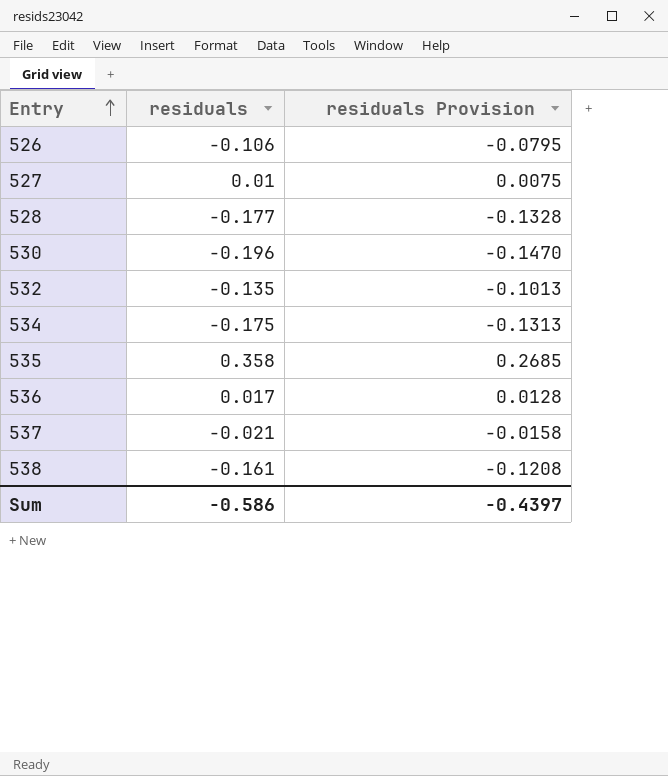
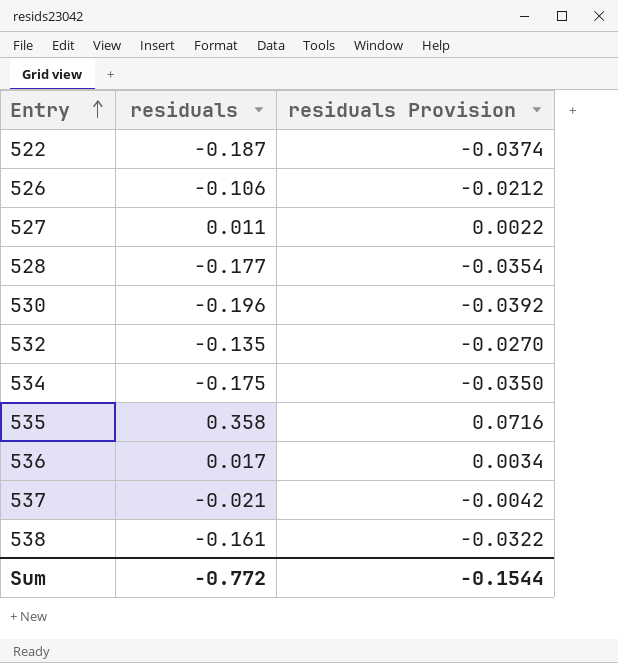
column residuals Provision | formula: [residuals] * 0.75 -> [residuals] * 0.2
row 522: none -> -0.187 | -0.0374
527 | residuals: 0.01 -> 0.011
Sum | residuals: -0.586 -> -0.772
Sum | residuals Provision: -0.4397 -> -0.1544

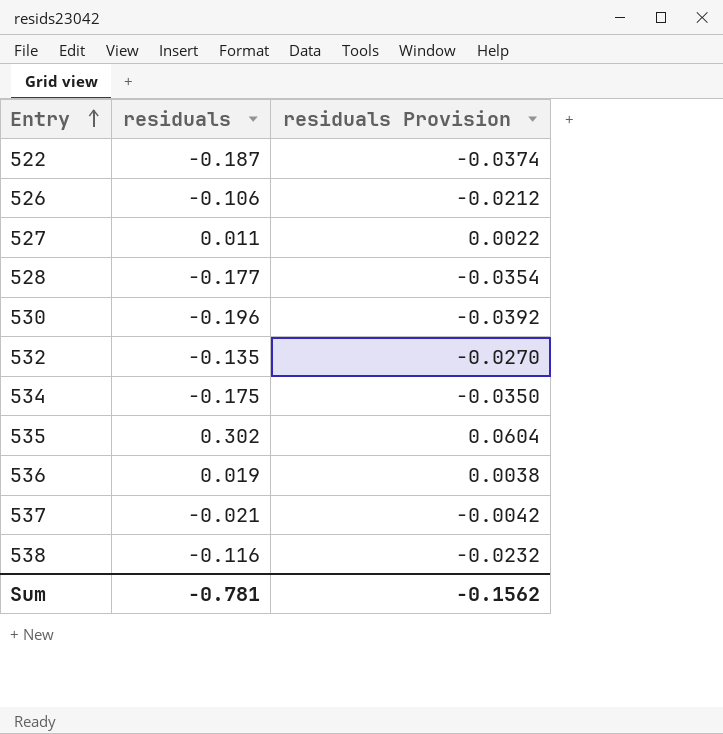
535 | residuals: 0.358 -> 0.302
535 | residuals Provision: 0.0716 -> 0.0604
536 | residuals: 0.017 -> 0.019
536 | residuals Provision: 0.0034 -> 0.0038
538 | residuals: -0.161 -> -0.116
538 | residuals Provision: -0.0322 -> -0.0232
Sum | residuals: -0.772 -> -0.781
Sum | residuals Provision: -0.1544 -> -0.1562

